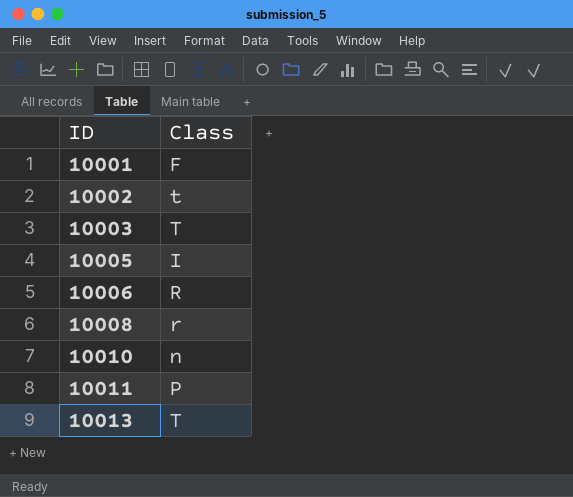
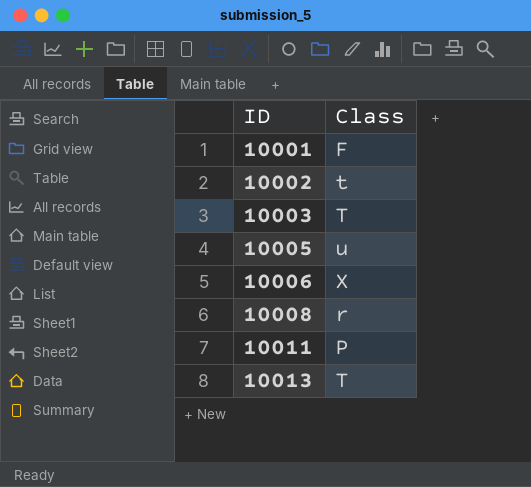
row 10010: n -> none
10005 | Class: I -> u
10006 | Class: R -> X

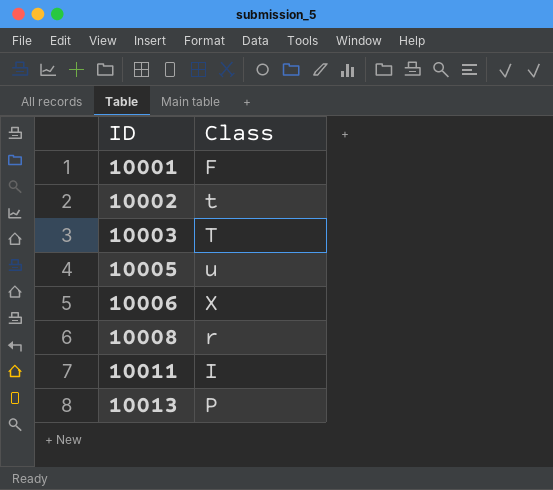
10011 | Class: P -> I
10013 | Class: T -> P

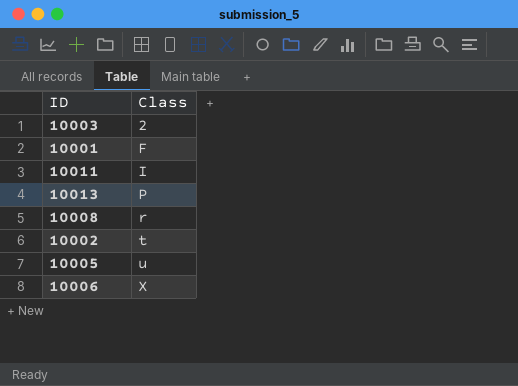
row order: ID ascending -> Class ascending
10003 | Class: T -> 2

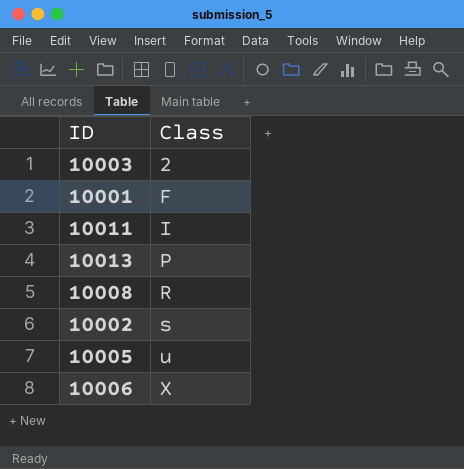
10008 | Class: r -> R
10002 | Class: t -> s

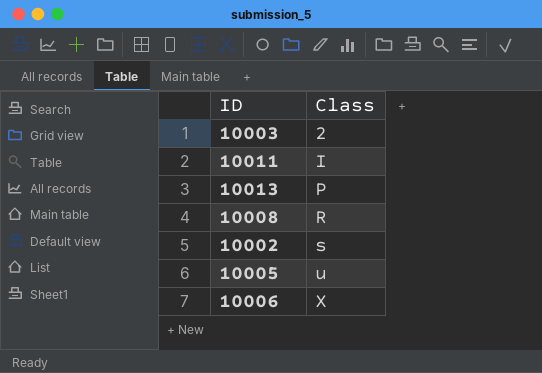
row 10001: F -> none

